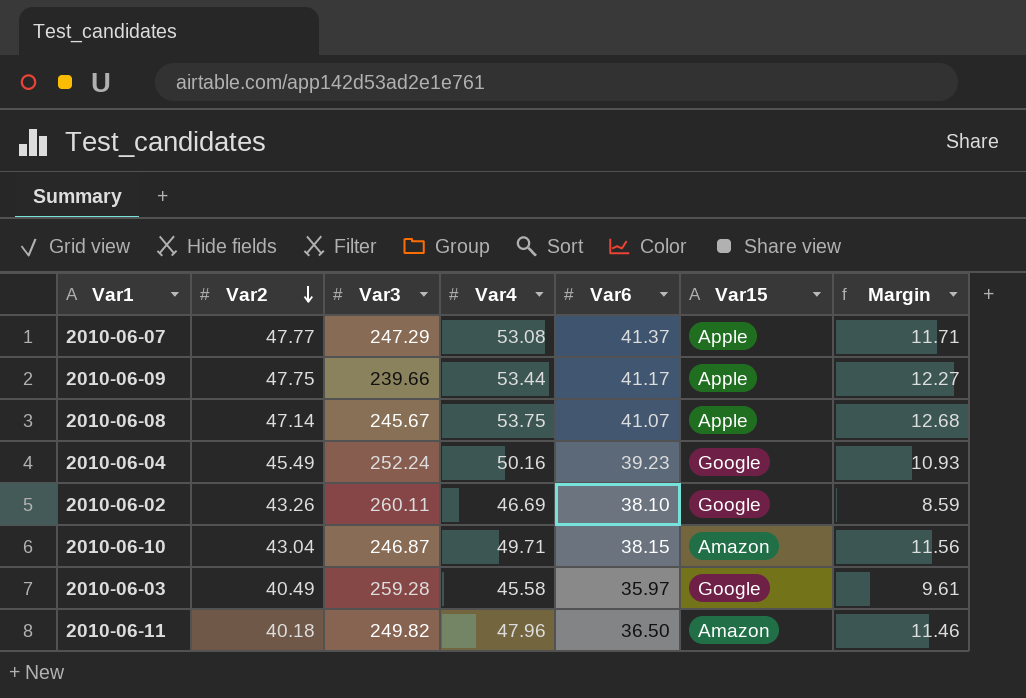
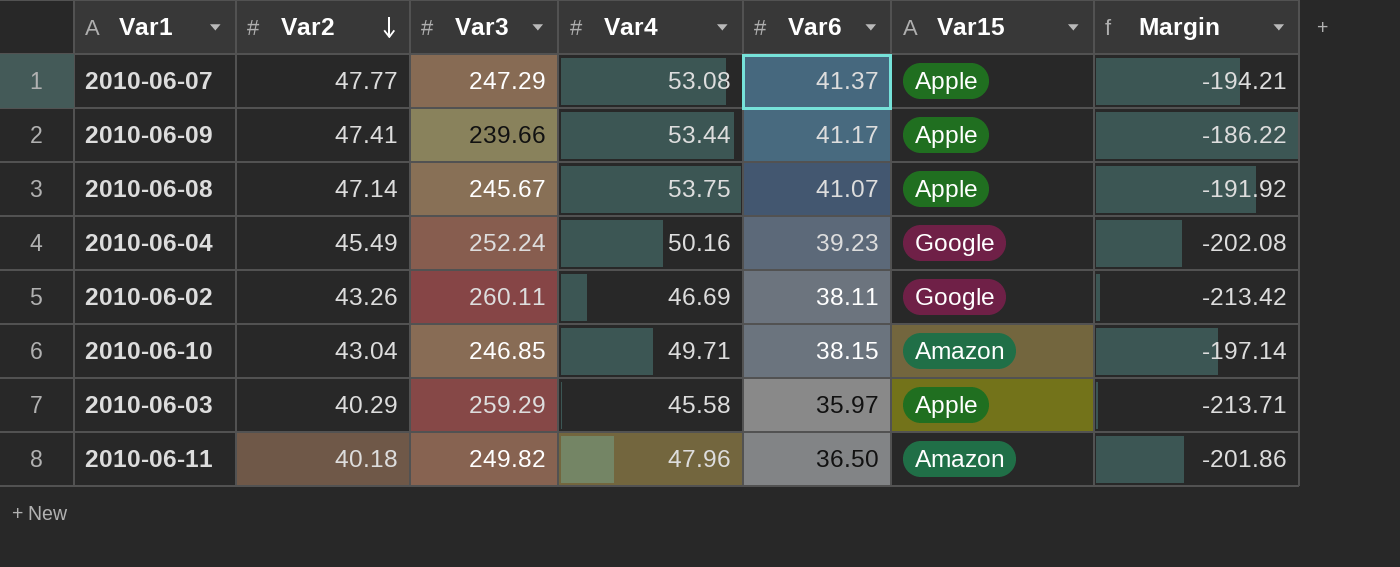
column Margin | formula: [Var4] - [Var6] -> [Var4] - [Var3]
2010-06-09 | Var2: 47.75 -> 47.41
2010-06-02 | Var6: 38.10 -> 38.11
2010-06-10 | Var3: 246.87 -> 246.85
2010-06-03 | Var2: 40.49 -> 40.29
2010-06-03 | Var3: 259.28 -> 259.29
2010-06-03 | Var15: Google -> Apple

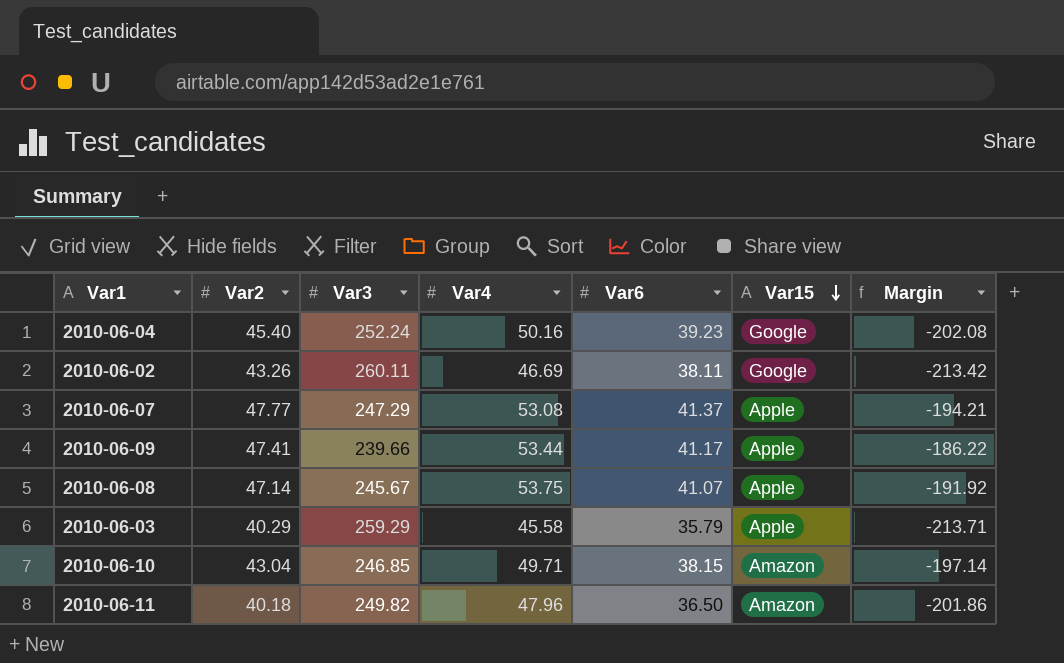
row order: Var2 descending -> Var15 descending
2010-06-04 | Var2: 45.49 -> 45.40
2010-06-03 | Var6: 35.97 -> 35.79

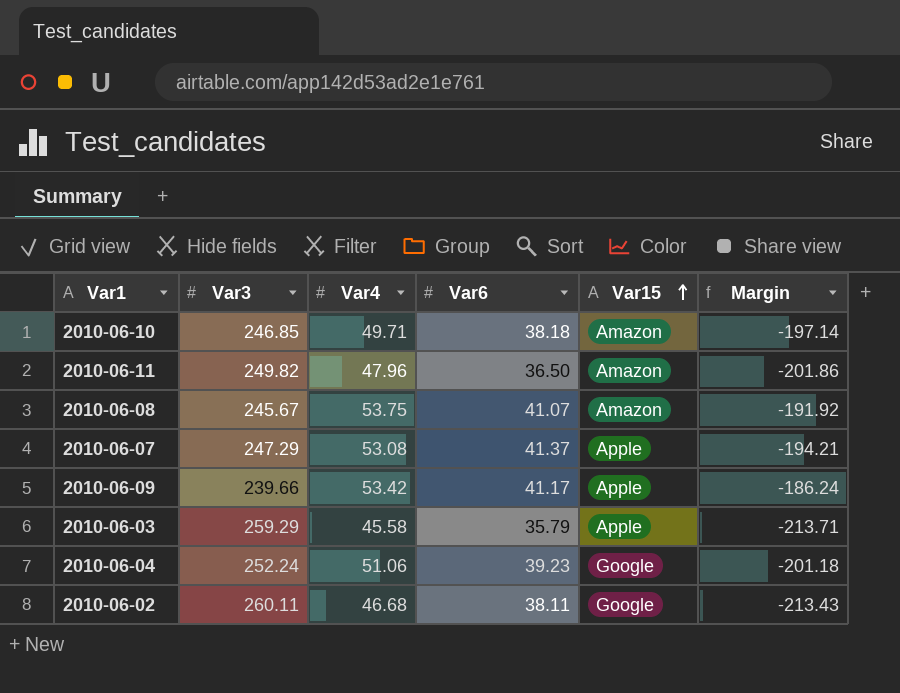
row order: Var15 descending -> Var15 ascending
column Var2 | position: 2 -> none
2010-06-10 | Var6: 38.15 -> 38.18
2010-06-08 | Var15: Apple -> Amazon
2010-06-09 | Var4: 53.44 -> 53.42
2010-06-09 | Margin: -186.22 -> -186.24
2010-06-04 | Var4: 50.16 -> 51.06
2010-06-04 | Margin: -202.08 -> -201.18
2010-06-02 | Var4: 46.69 -> 46.68
2010-06-02 | Margin: -213.42 -> -213.43

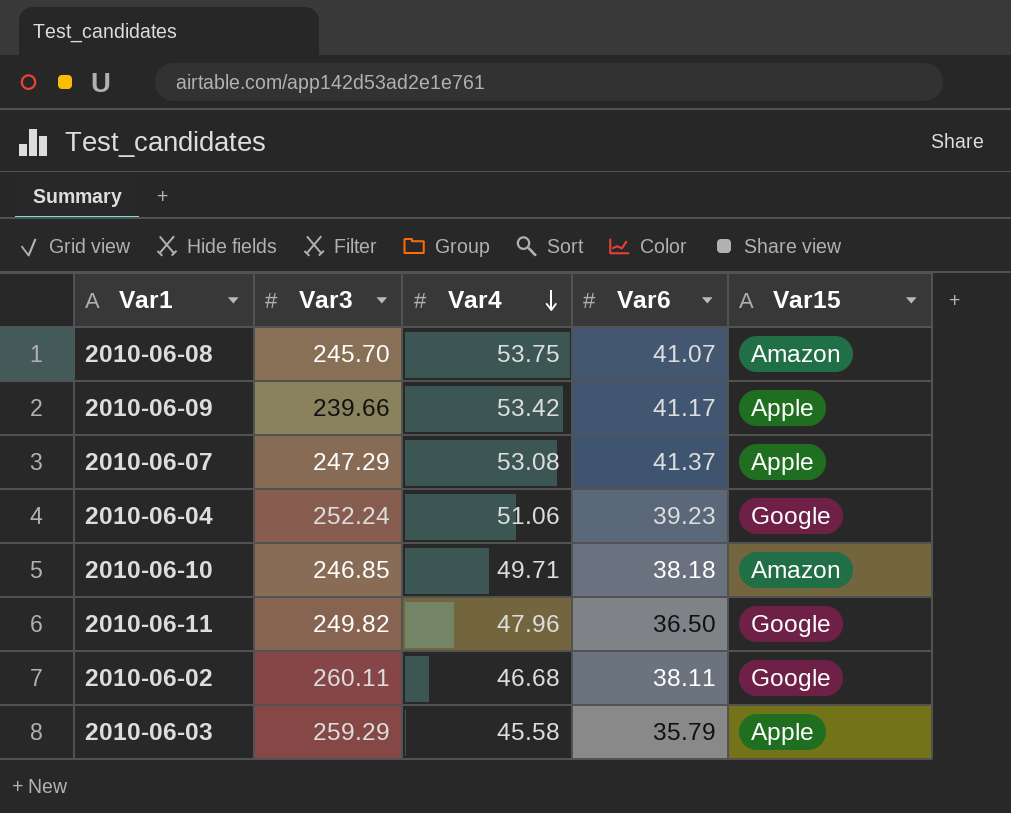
row order: Var15 ascending -> Var4 descending
column Margin | formula: [Var4] - [Var3] -> none
2010-06-08 | Var3: 245.67 -> 245.70
2010-06-11 | Var15: Amazon -> Google

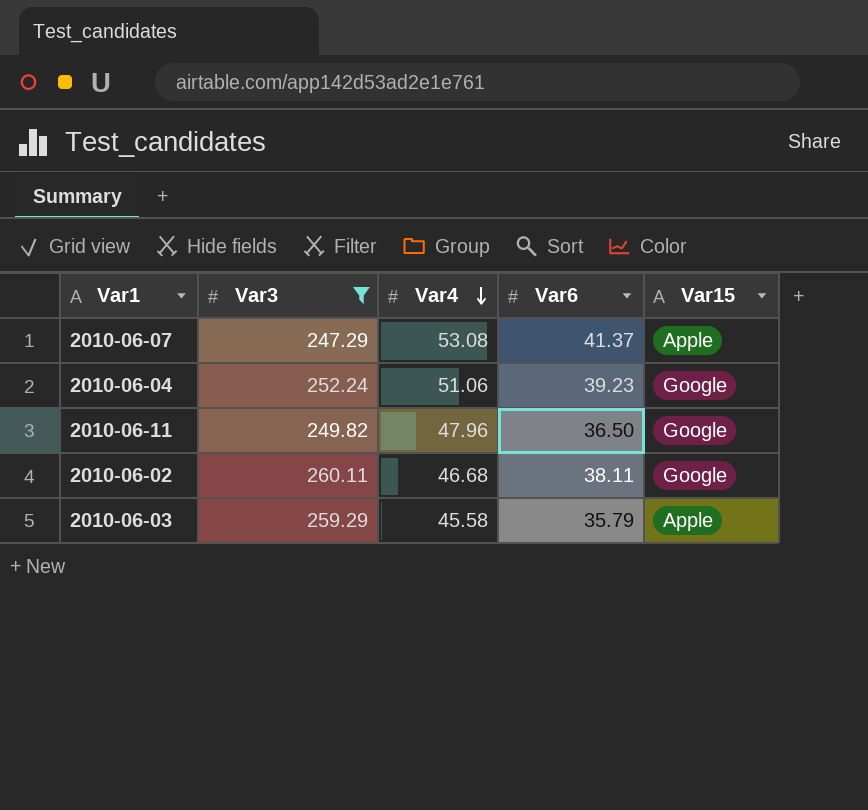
filter: none -> Var3 >= 247.29

